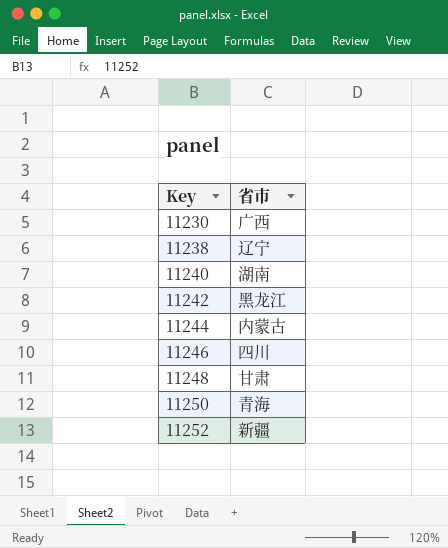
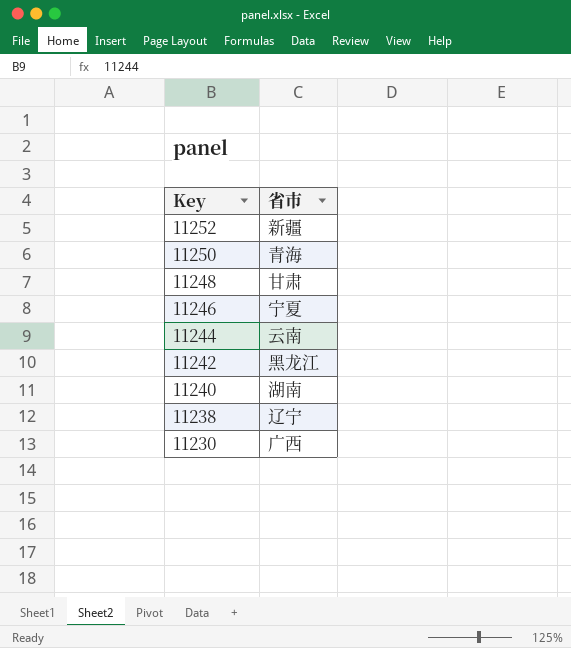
row order: Key ascending -> Key descending
11246 | 省市: 四川 -> 宁夏
11244 | 省市: 内蒙古 -> 云南

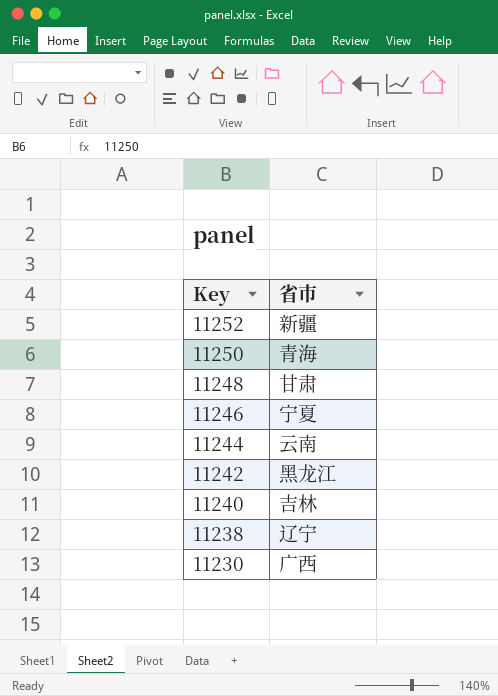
11240 | 省市: 湖南 -> 吉林

